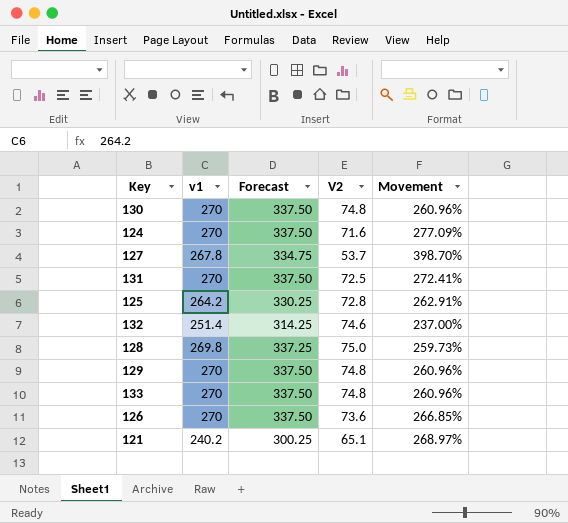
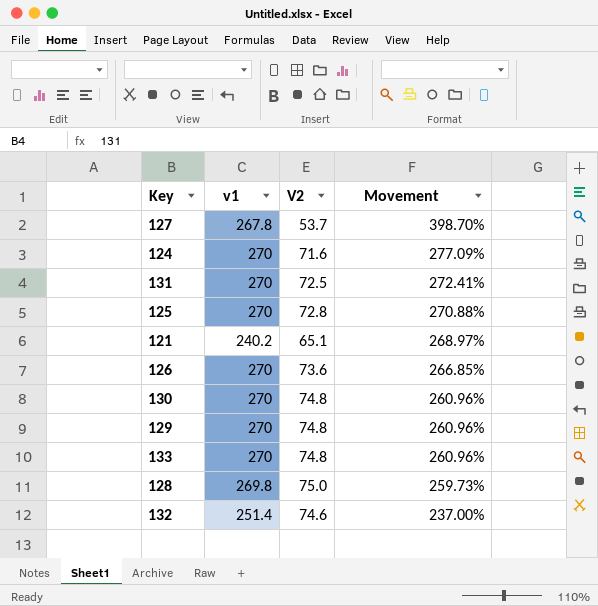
row order: none -> Movement descending
column Forecast | formula: [v1] * 1.25 -> none
125 | v1: 264.2 -> 270
125 | Movement: 262.91% -> 270.88%

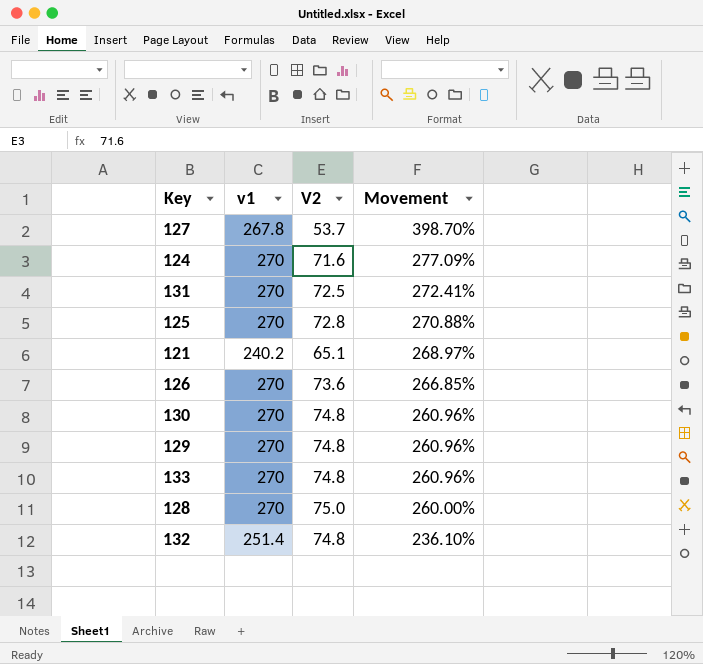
128 | v1: 269.8 -> 270
128 | Movement: 259.73% -> 260.00%
132 | V2: 74.6 -> 74.8
132 | Movement: 237.00% -> 236.10%

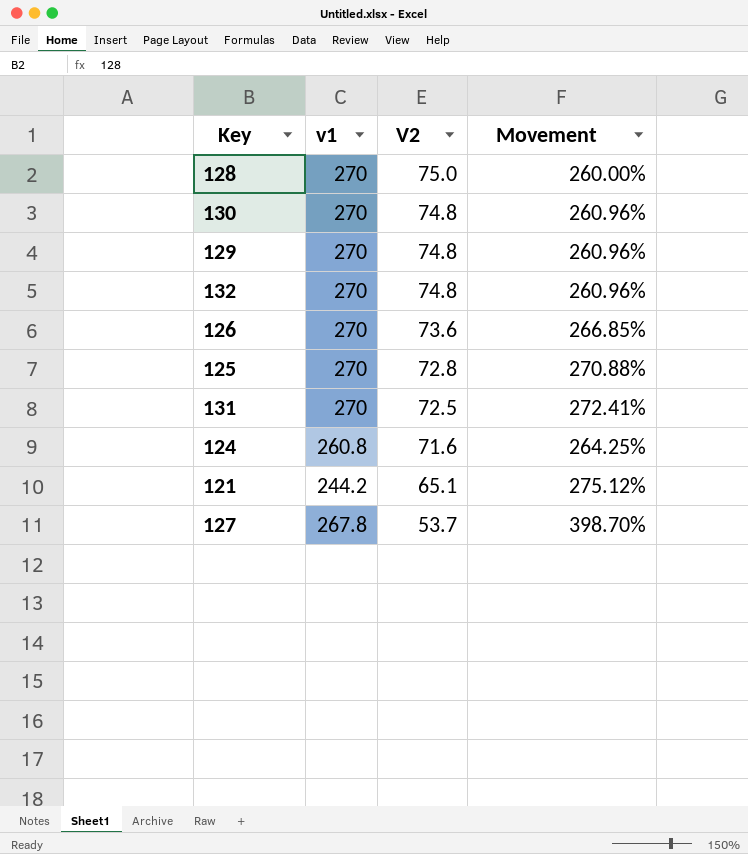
row order: Movement descending -> V2 descending
row 133: 270 | 74.8 | 260.96% -> none
132 | v1: 251.4 -> 270
132 | Movement: 236.10% -> 260.96%
124 | v1: 270 -> 260.8
124 | Movement: 277.09% -> 264.25%
121 | v1: 240.2 -> 244.2
121 | Movement: 268.97% -> 275.12%

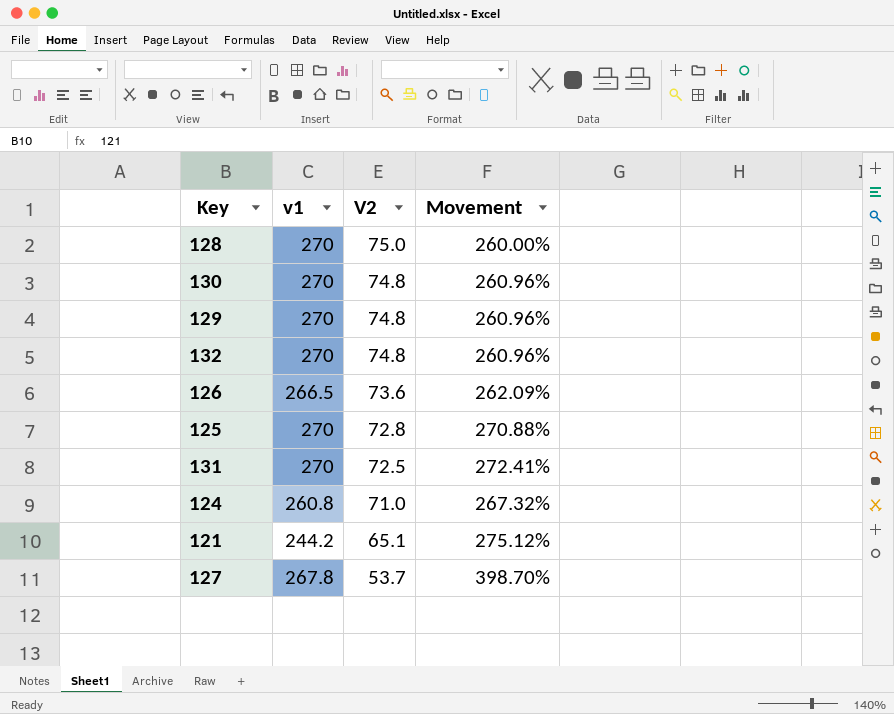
126 | v1: 270 -> 266.5
126 | Movement: 266.85% -> 262.09%
124 | V2: 71.6 -> 71.0
124 | Movement: 264.25% -> 267.32%

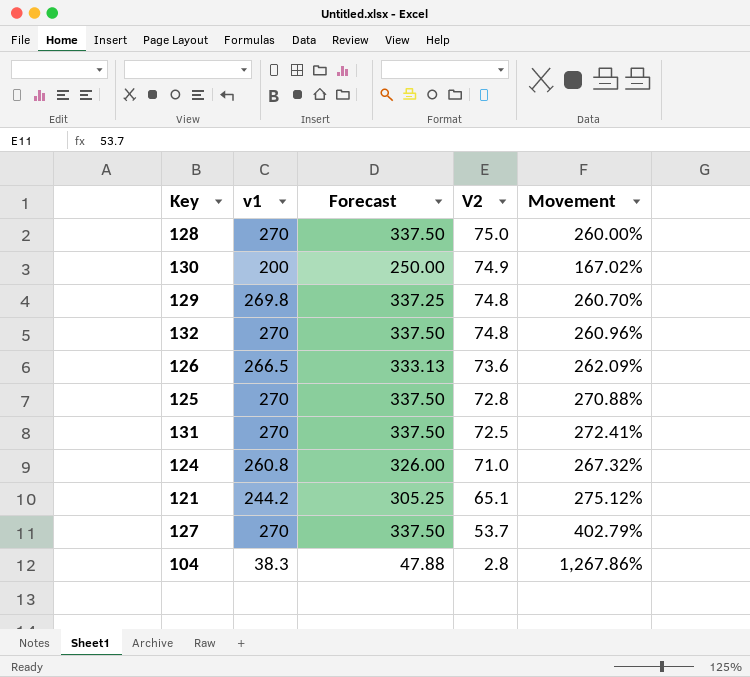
column Forecast | formula: none -> [v1] * 1.25
130 | v1: 270 -> 200
130 | V2: 74.8 -> 74.9
130 | Movement: 260.96% -> 167.02%
129 | v1: 270 -> 269.8
129 | Movement: 260.96% -> 260.70%
127 | v1: 267.8 -> 270
127 | Movement: 398.70% -> 402.79%
row 104: none -> 38.3 | 47.88 | 2.8 | 1,267.86%

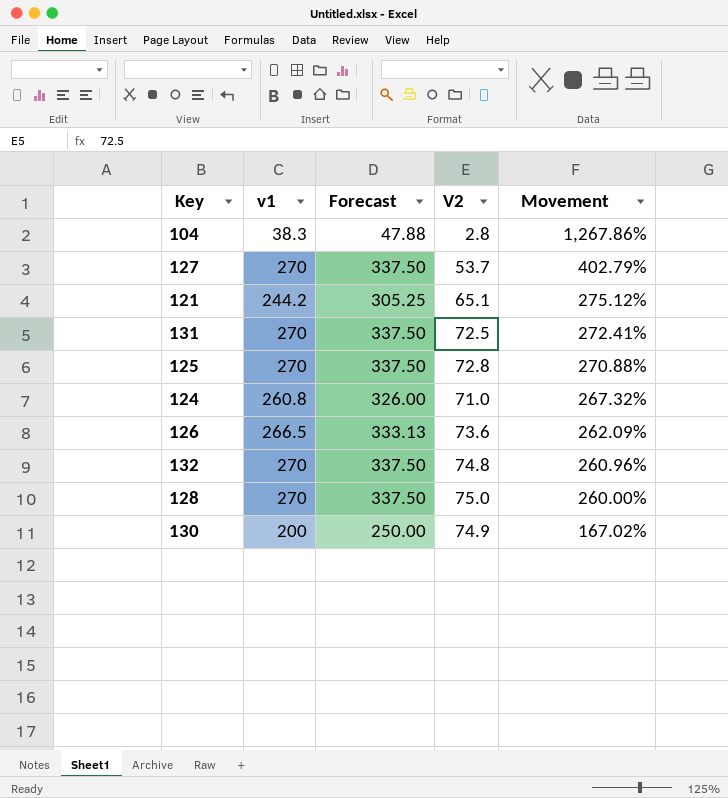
row order: V2 descending -> Movement descending
row 129: 269.8 | 337.25 | 74.8 | 260.70% -> none

